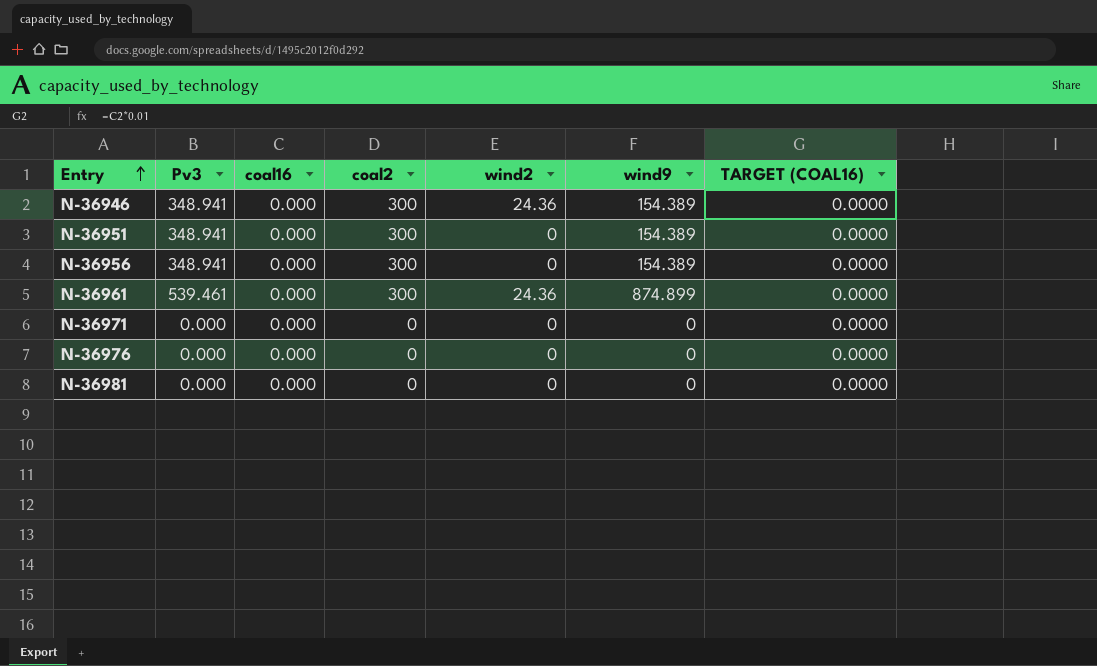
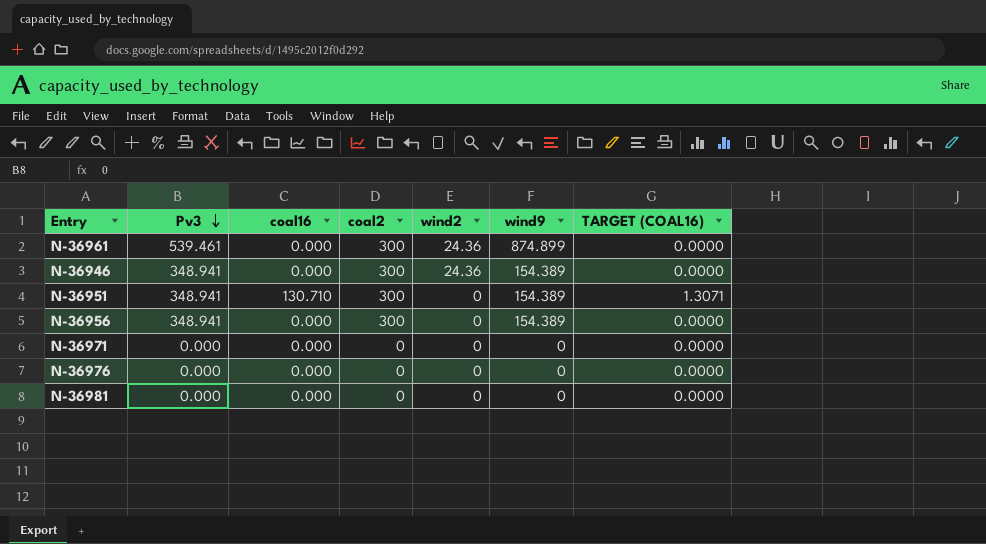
row order: Entry ascending -> Pv3 descending
N-36951 | coal16: 0.000 -> 130.710
N-36951 | TARGET (COAL16): 0.0000 -> 1.3071

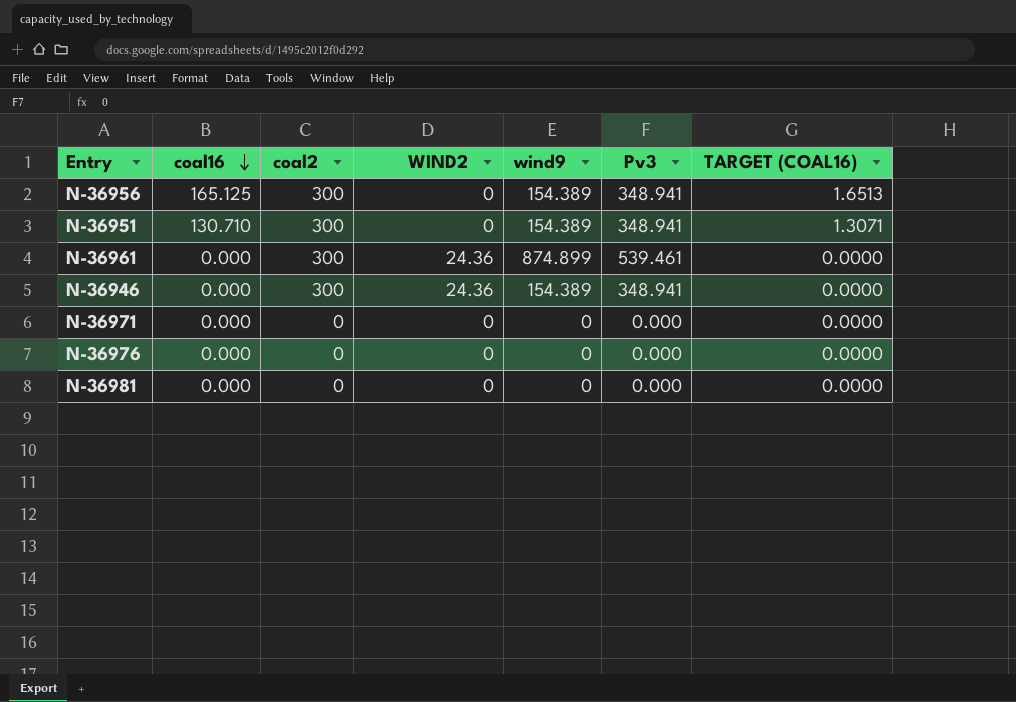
row order: Pv3 descending -> coal16 descending
column name: wind2 -> WIND2
column Pv3 | position: 2 -> 6
N-36956 | coal16: 0.000 -> 165.125
N-36956 | TARGET (COAL16): 0.0000 -> 1.6513

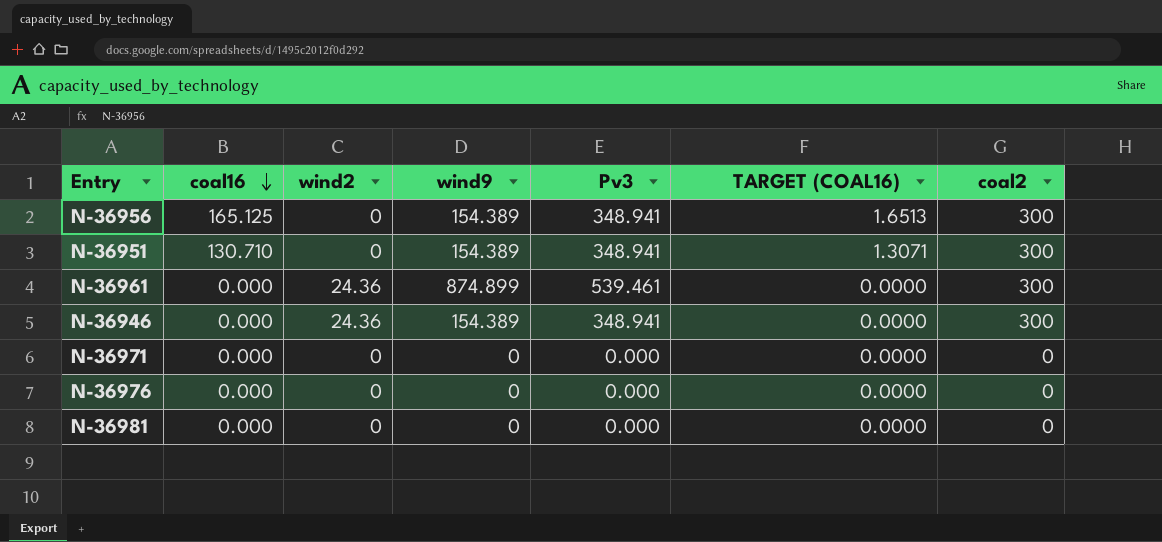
column name: WIND2 -> wind2
column coal2 | position: 3 -> 7

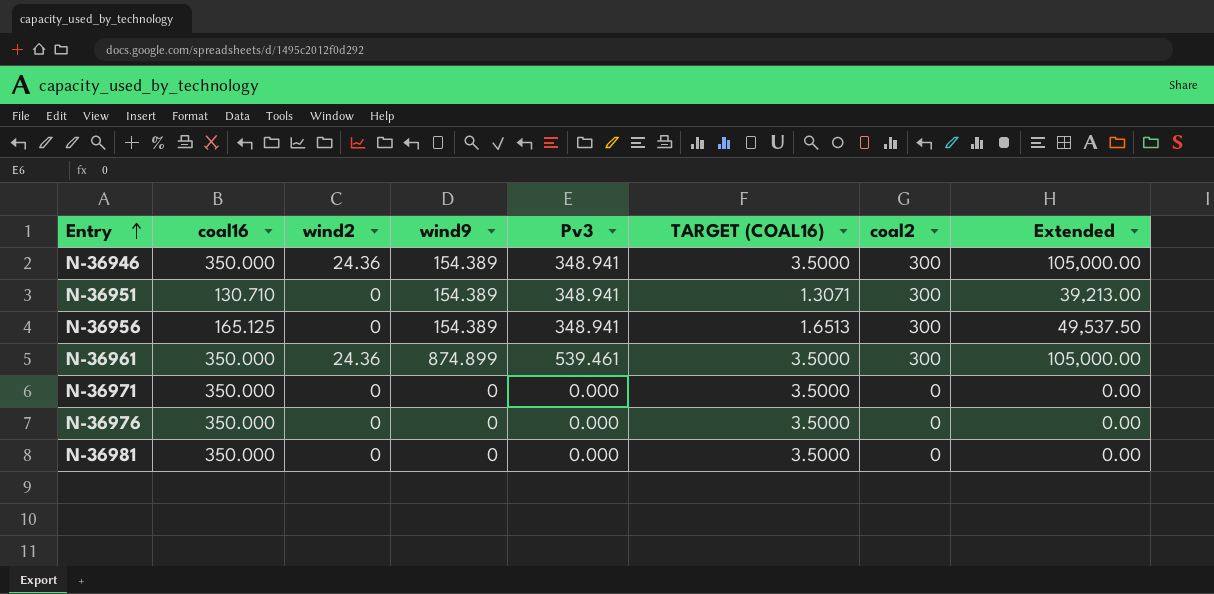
row order: coal16 descending -> Entry ascending
column Extended | formula: none -> [coal16] * [coal2]
N-36946 | coal16: 0.000 -> 350.000
N-36946 | TARGET (COAL16): 0.0000 -> 3.5000
N-36961 | coal16: 0.000 -> 350.000
N-36961 | TARGET (COAL16): 0.0000 -> 3.5000
N-36971 | coal16: 0.000 -> 350.000
N-36971 | TARGET (COAL16): 0.0000 -> 3.5000
N-36976 | coal16: 0.000 -> 350.000
N-36976 | TARGET (COAL16): 0.0000 -> 3.5000
N-36981 | coal16: 0.000 -> 350.000
N-36981 | TARGET (COAL16): 0.0000 -> 3.5000

